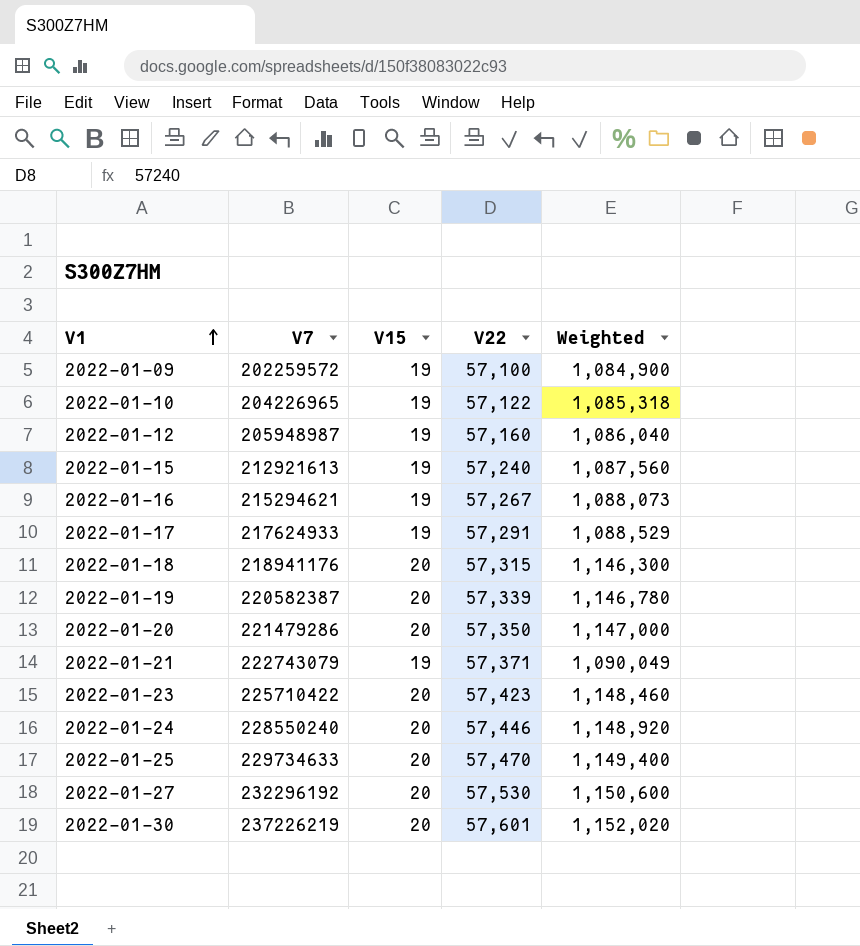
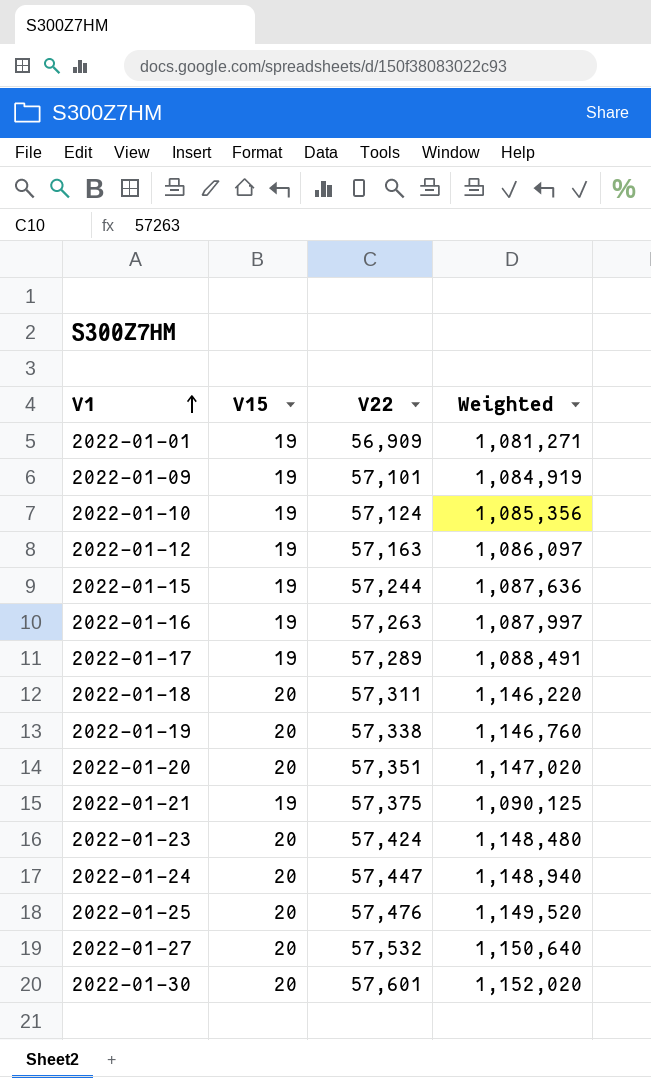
column V7 | position: 2 -> none
row 2022-01-01: none -> 19 | 56,909 | 1,081,271
2022-01-09 | V22: 57,100 -> 57,101
2022-01-09 | Weighted: 1,084,900 -> 1,084,919
2022-01-10 | V22: 57,122 -> 57,124
2022-01-10 | Weighted: 1,085,318 -> 1,085,356
2022-01-12 | V22: 57,160 -> 57,163
2022-01-12 | Weighted: 1,086,040 -> 1,086,097
2022-01-15 | V22: 57,240 -> 57,244
2022-01-15 | Weighted: 1,087,560 -> 1,087,636
2022-01-16 | V22: 57,267 -> 57,263
2022-01-16 | Weighted: 1,088,073 -> 1,087,997
2022-01-17 | V22: 57,291 -> 57,289
2022-01-17 | Weighted: 1,088,529 -> 1,088,491
2022-01-18 | V22: 57,315 -> 57,311
2022-01-18 | Weighted: 1,146,300 -> 1,146,220
2022-01-19 | V22: 57,339 -> 57,338
2022-01-19 | Weighted: 1,146,780 -> 1,146,760
2022-01-20 | V22: 57,350 -> 57,351
2022-01-20 | Weighted: 1,147,000 -> 1,147,020
2022-01-21 | V22: 57,371 -> 57,375
2022-01-21 | Weighted: 1,090,049 -> 1,090,125
2022-01-23 | V22: 57,423 -> 57,424
2022-01-23 | Weighted: 1,148,460 -> 1,148,480
2022-01-24 | V22: 57,446 -> 57,447
2022-01-24 | Weighted: 1,148,920 -> 1,148,940
2022-01-25 | V22: 57,470 -> 57,476
2022-01-25 | Weighted: 1,149,400 -> 1,149,520
2022-01-27 | V22: 57,530 -> 57,532
2022-01-27 | Weighted: 1,150,600 -> 1,150,640

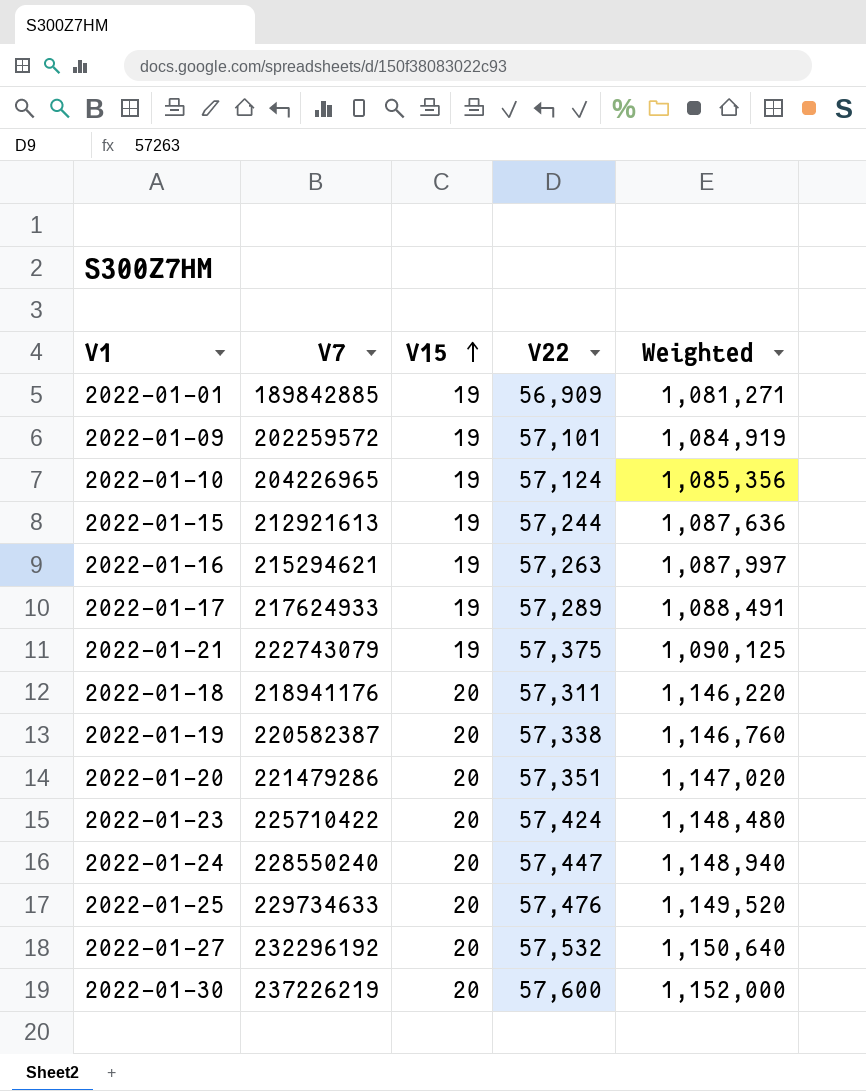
row order: V1 ascending -> V15 ascending
column V7 | position: none -> 2
row 2022-01-12: 19 | 57,163 | 1,086,097 -> none
2022-01-30 | V22: 57,601 -> 57,600
2022-01-30 | Weighted: 1,152,020 -> 1,152,000

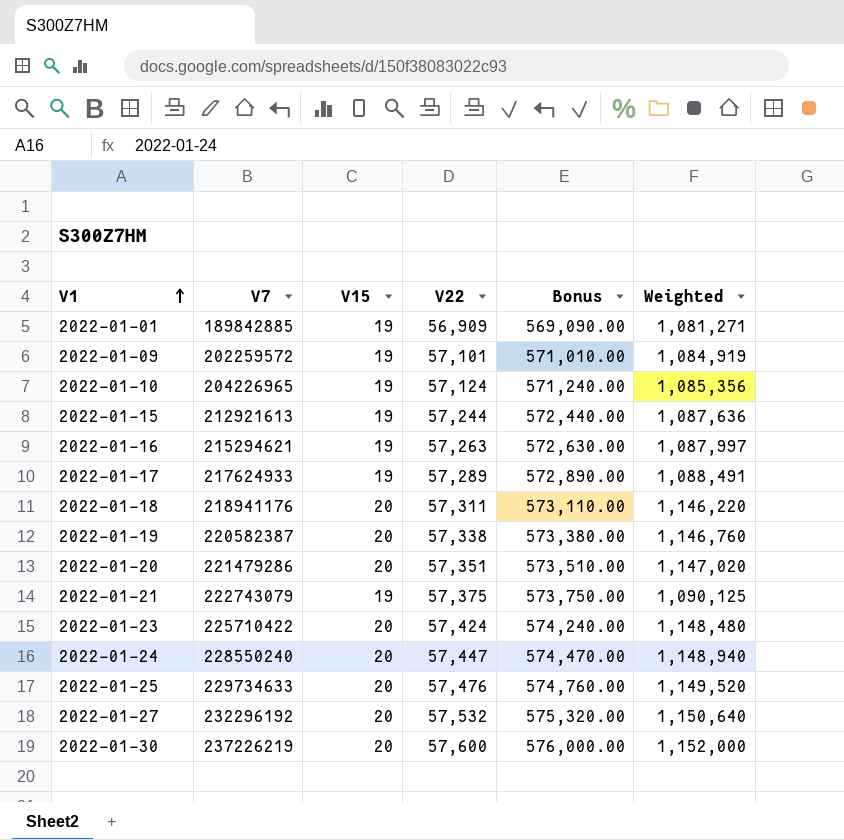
row order: V15 ascending -> V1 ascending
column Bonus | formula: none -> [V22] * 10

